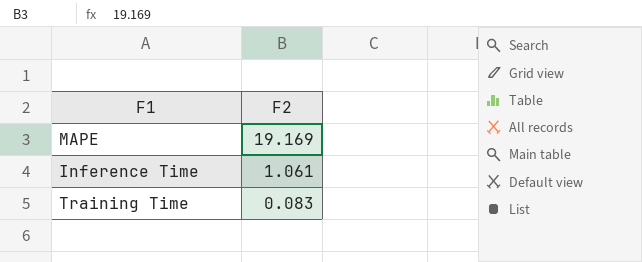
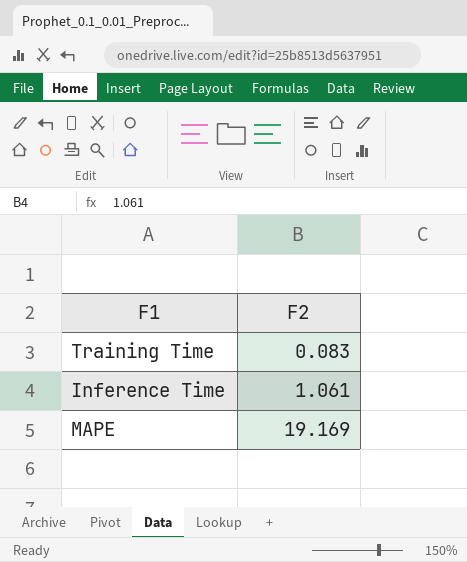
row order: F2 descending -> F2 ascending

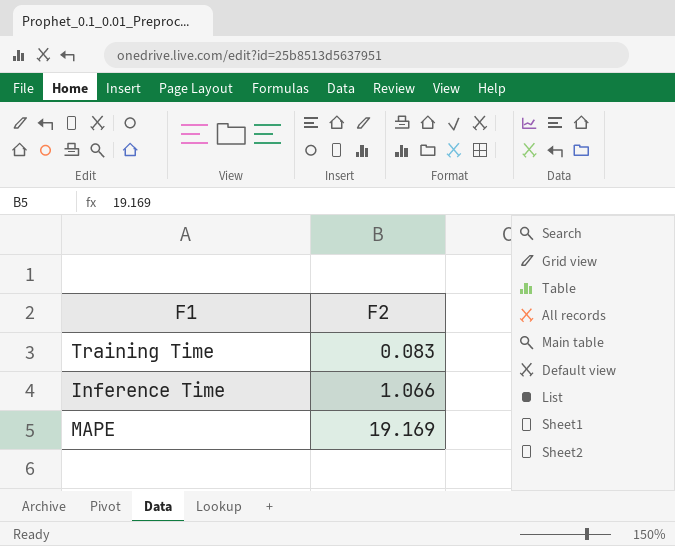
Inference Time | F2: 1.061 -> 1.066

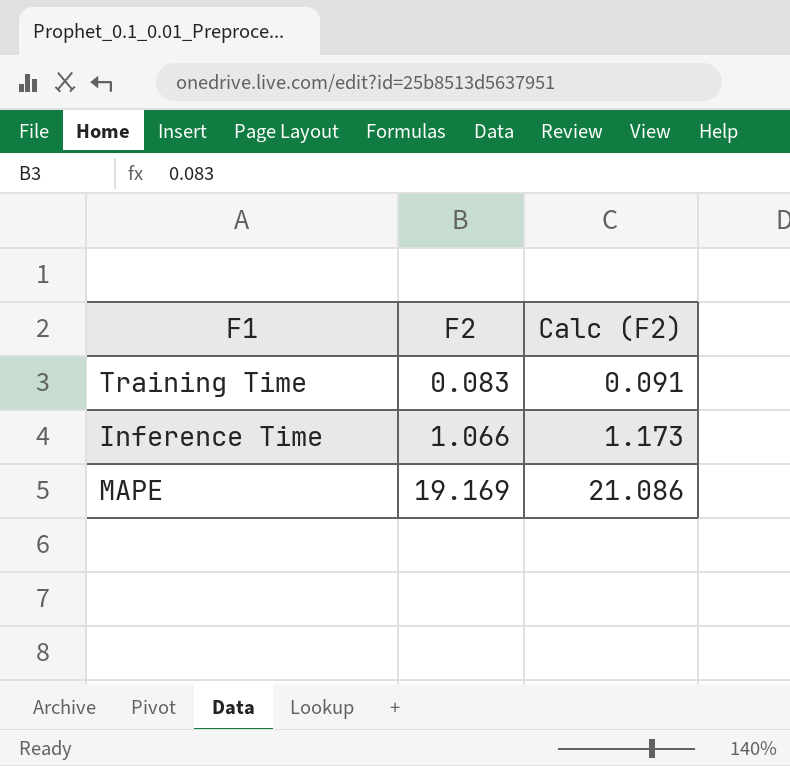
column Calc (F2) | formula: none -> [F2] * 1.1

